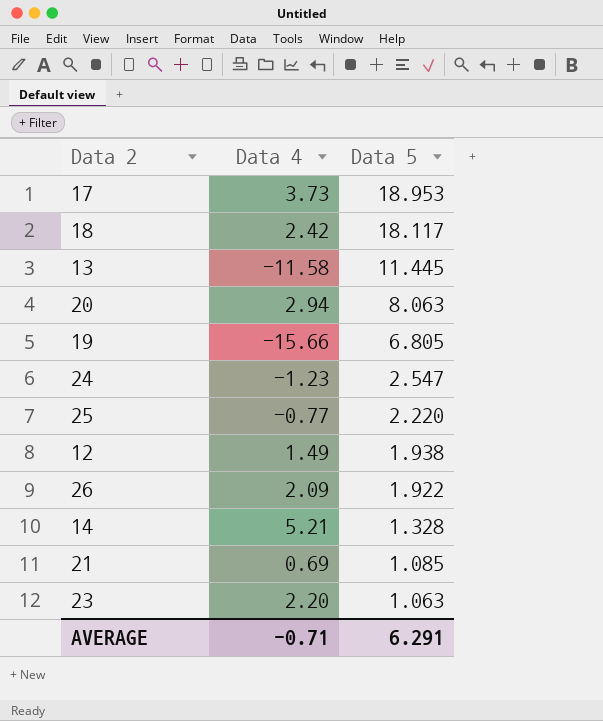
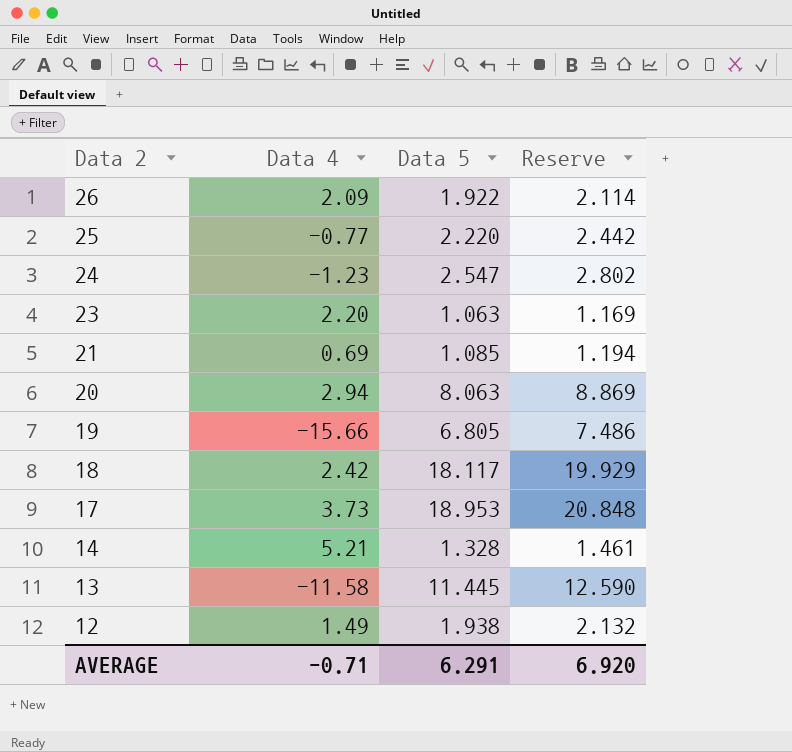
row order: Data 5 descending -> Data 2 descending
column Reserve | formula: none -> [Data 5] * 1.1

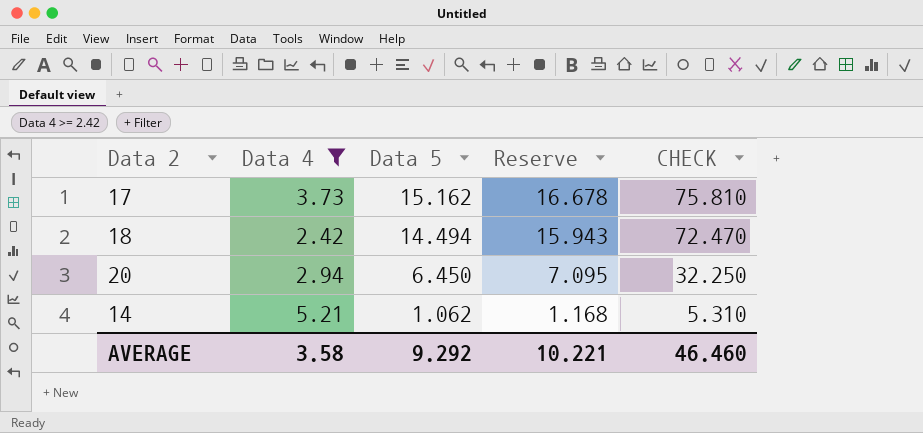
filter: none -> Data 4 >= 2.42
row order: Data 2 descending -> Data 5 descending
column CHECK | formula: none -> [Data 5] * 5
17 | Data 5: 18.953 -> 15.162
17 | Reserve: 20.848 -> 16.678
18 | Data 5: 18.117 -> 14.494
18 | Reserve: 19.929 -> 15.943
20 | Data 5: 8.063 -> 6.450
20 | Reserve: 8.869 -> 7.095
14 | Data 5: 1.328 -> 1.062
14 | Reserve: 1.461 -> 1.168
AVERAGE | Data 4: -0.71 -> 3.58
AVERAGE | Data 5: 6.291 -> 9.292
AVERAGE | Reserve: 6.920 -> 10.221

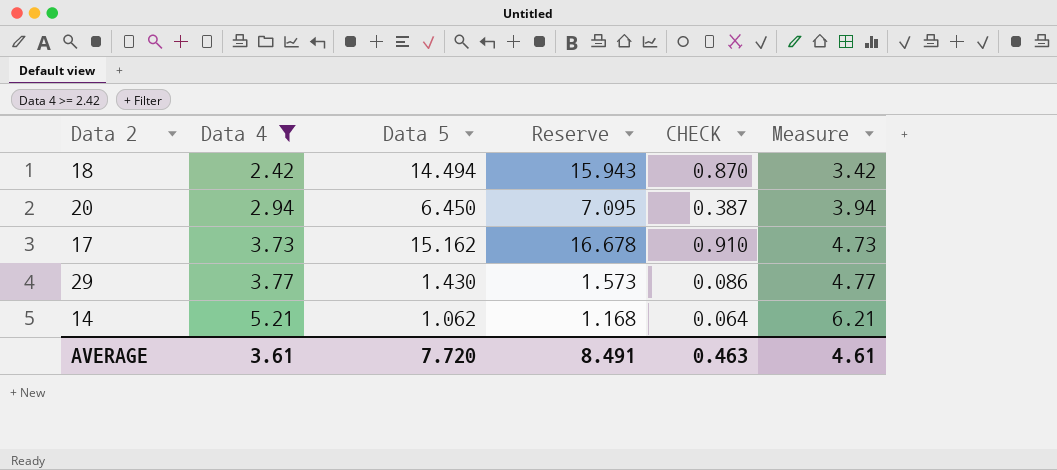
row order: Data 5 descending -> Data 4 ascending
column CHECK | formula: [Data 5] * 5 -> [Data 5] * 0.06
column Measure | formula: none -> [Data 4] + 1
row 29: none -> 3.77 | 1.430 | 1.573 | 0.086 | 4.77
AVERAGE | Data 4: 3.58 -> 3.61
AVERAGE | Data 5: 9.292 -> 7.720
AVERAGE | Reserve: 10.221 -> 8.491
AVERAGE | CHECK: 46.460 -> 0.463

